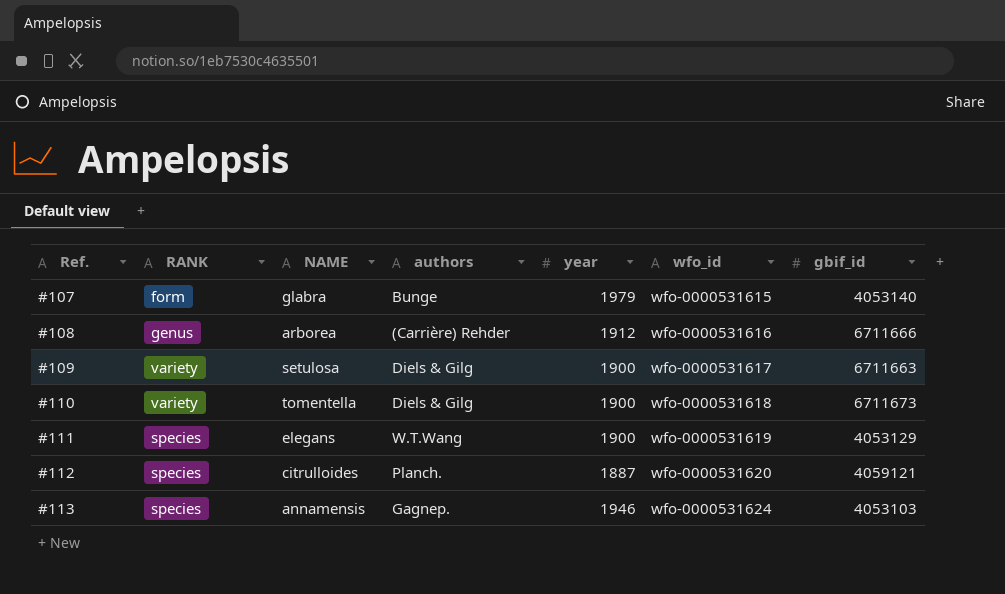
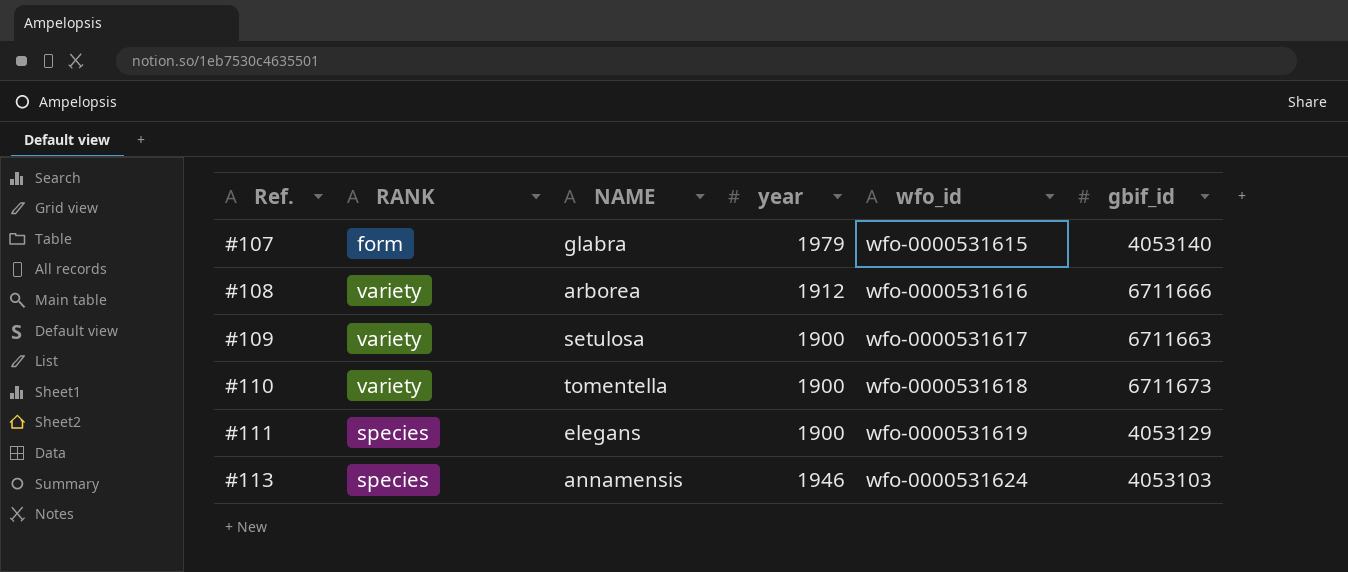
column authors | position: 4 -> none
row #112: species | citrulloides | Planch. | 1887 | wfo-0000531620 | 4059121 -> none
#108 | RANK: genus -> variety

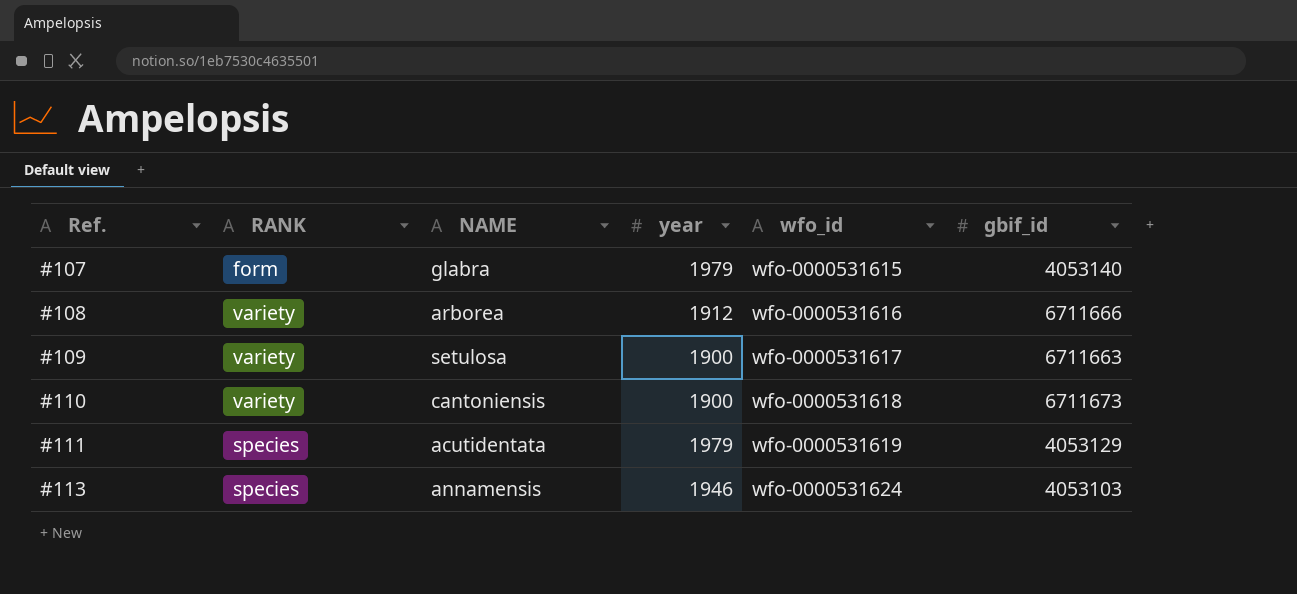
#110 | NAME: tomentella -> cantoniensis
#111 | NAME: elegans -> acutidentata
#111 | year: 1900 -> 1979

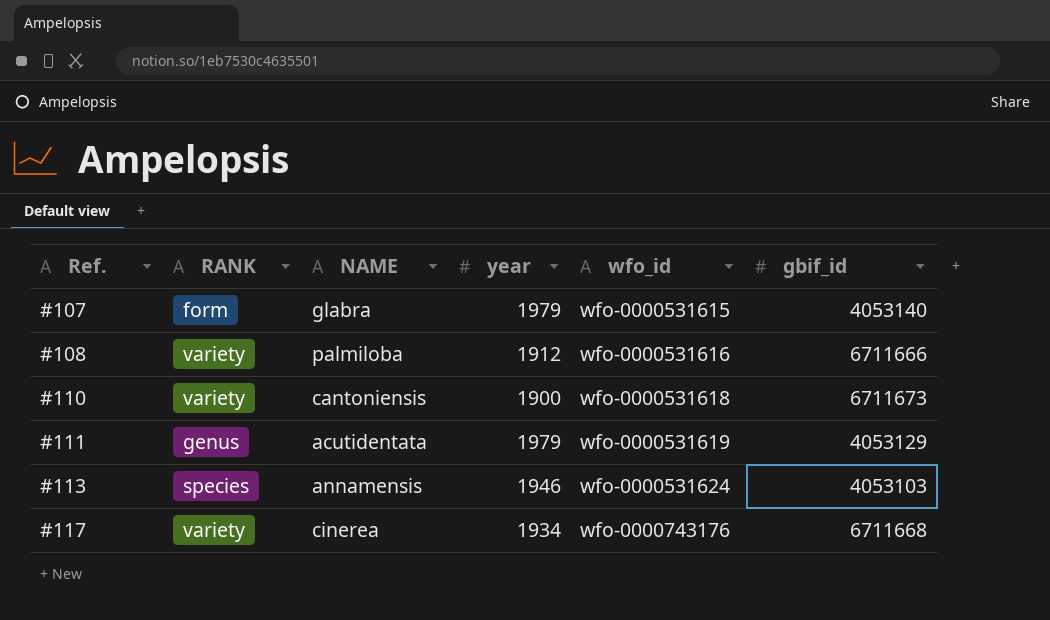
row #109: variety | setulosa | 1900 | wfo-0000531617 | 6711663 -> none
#108 | NAME: arborea -> palmiloba
#111 | RANK: species -> genus
row #117: none -> variety | cinerea | 1934 | wfo-0000743176 | 6711668

